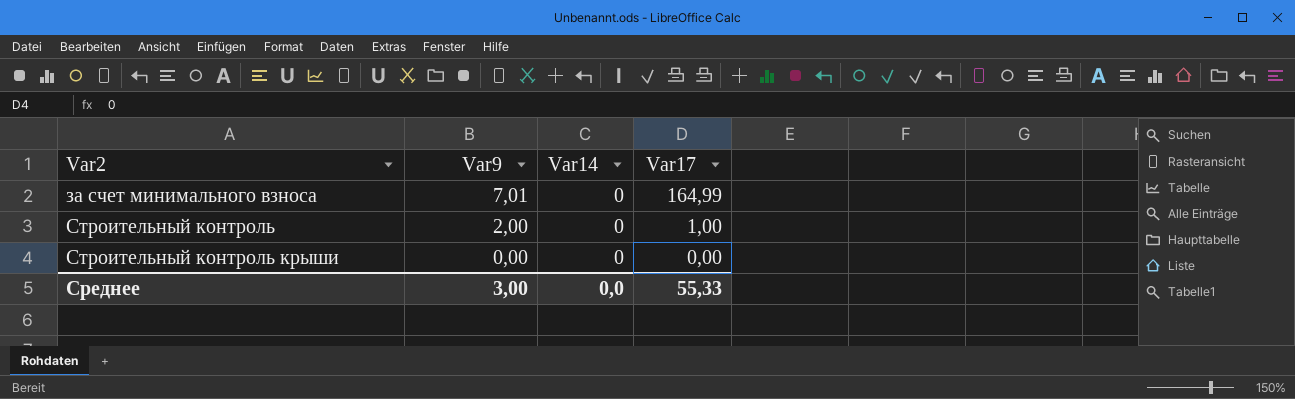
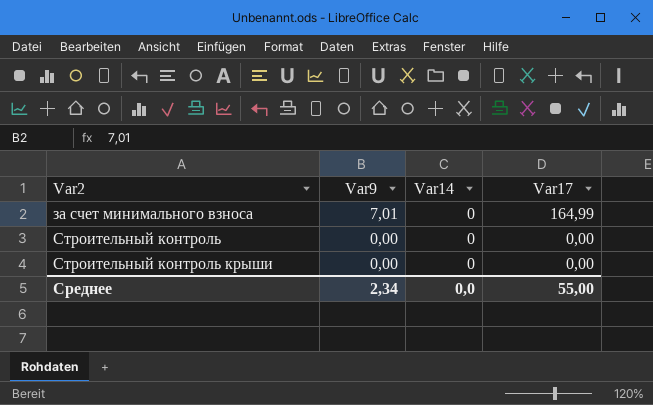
Строительный контроль | Var9: 2,00 -> 0,00
Строительный контроль | Var17: 1,00 -> 0,00
Среднее | Var9: 3,00 -> 2,34
Среднее | Var17: 55,33 -> 55,00

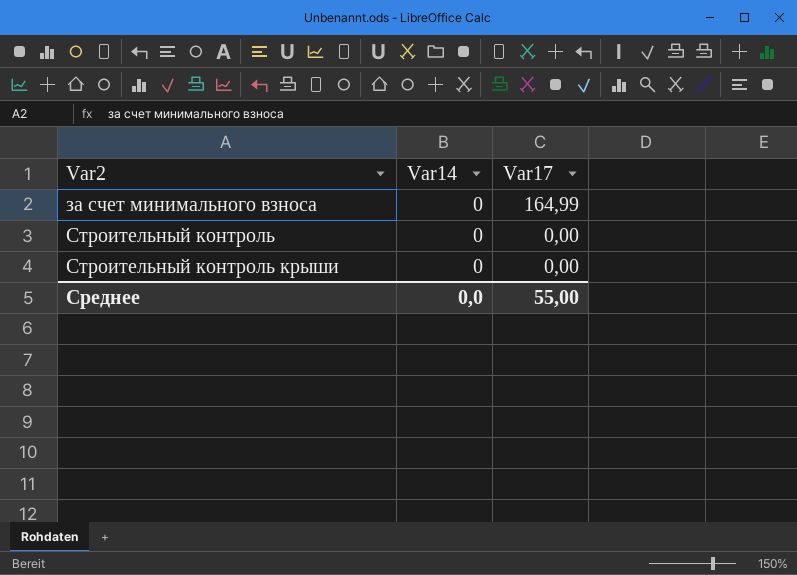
column Var9 | position: 2 -> none

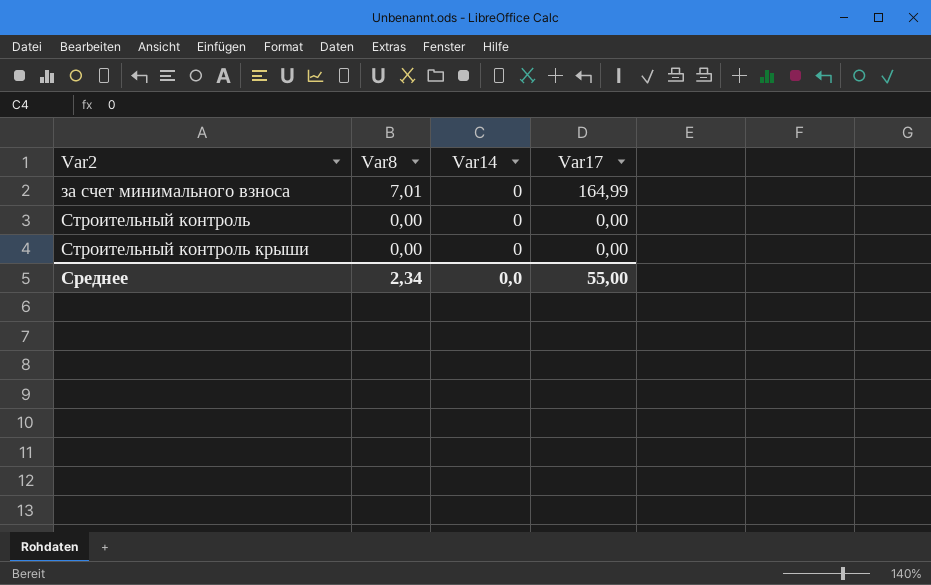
column Var8 | position: none -> 2

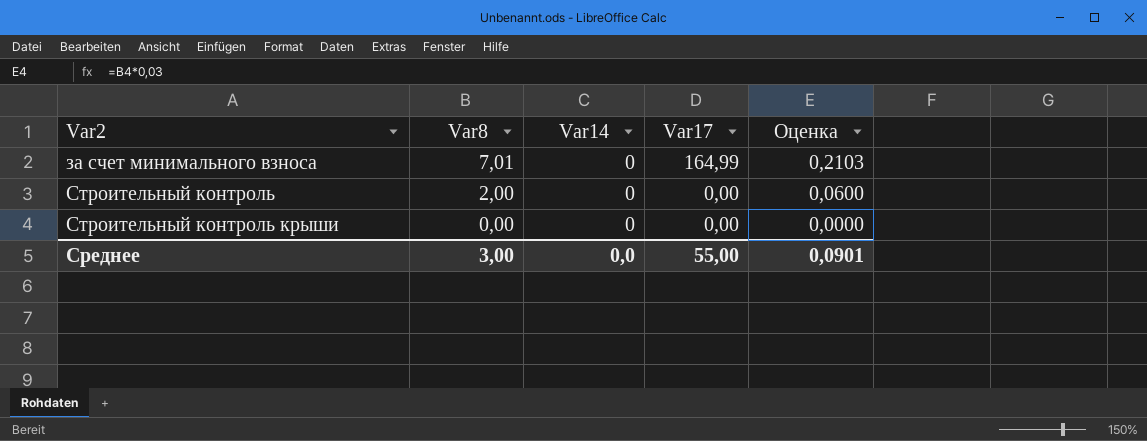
column Оценка | formula: none -> [Var8] * 0,03
Строительный контроль | Var8: 0,00 -> 2,00
Среднее | Var8: 2,34 -> 3,00

